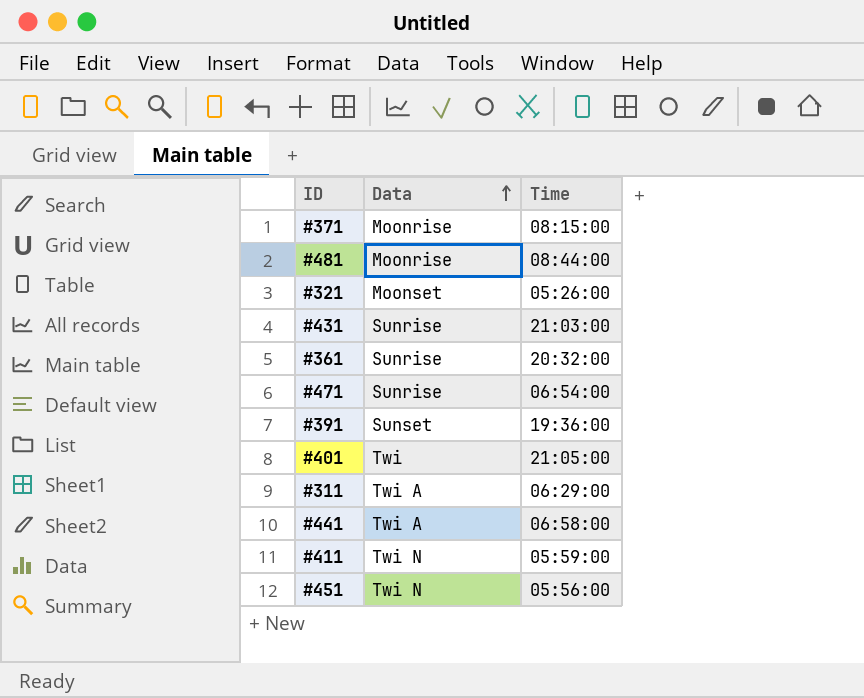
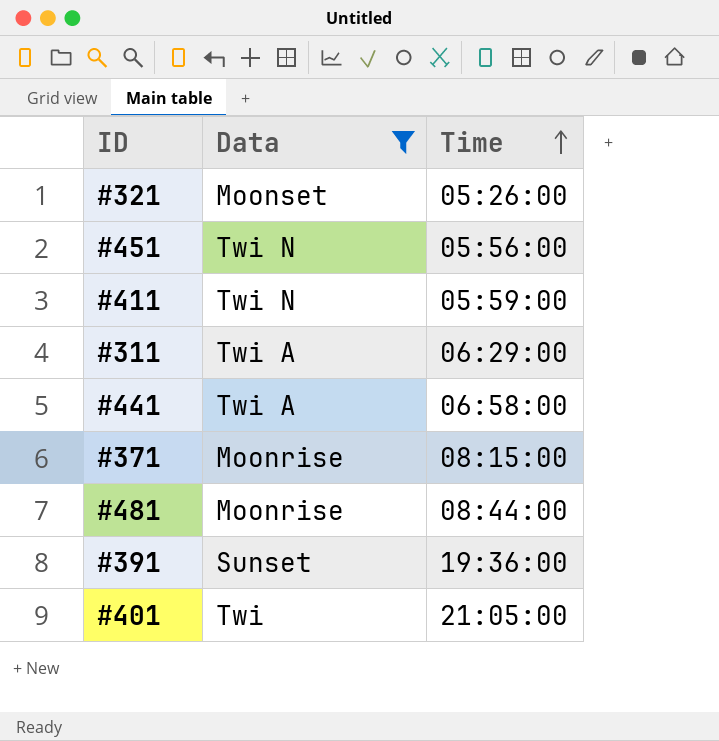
filter: none -> Data != Sunrise
row order: Data ascending -> Time ascending

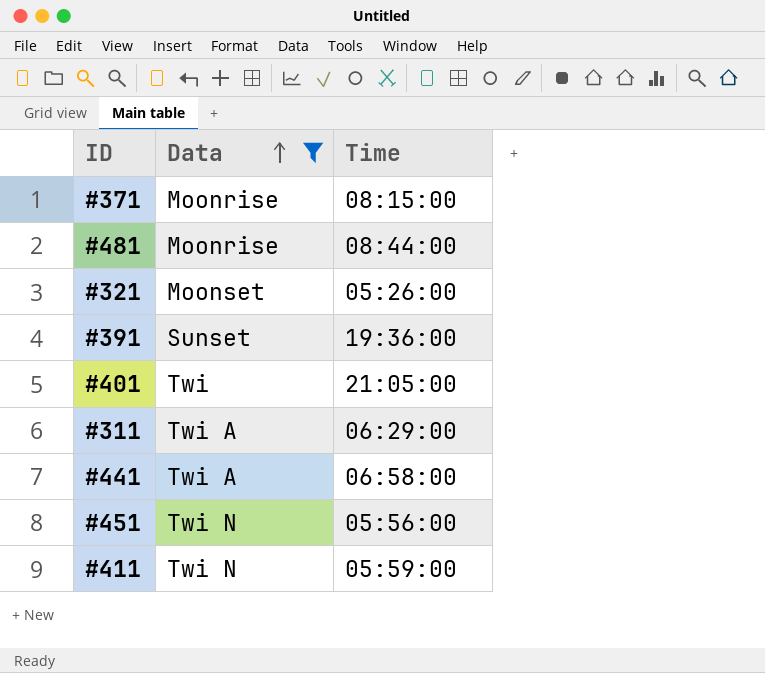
row order: Time ascending -> Data ascending

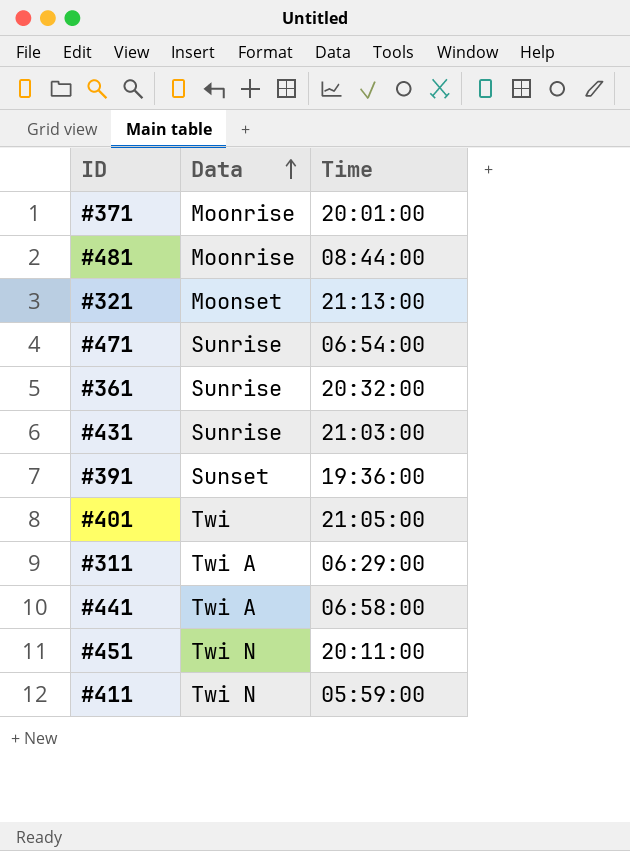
filter: Data != Sunrise -> none
#371 | Time: 08:15:00 -> 20:01:00
#321 | Time: 05:26:00 -> 21:13:00
#451 | Time: 05:56:00 -> 20:11:00

